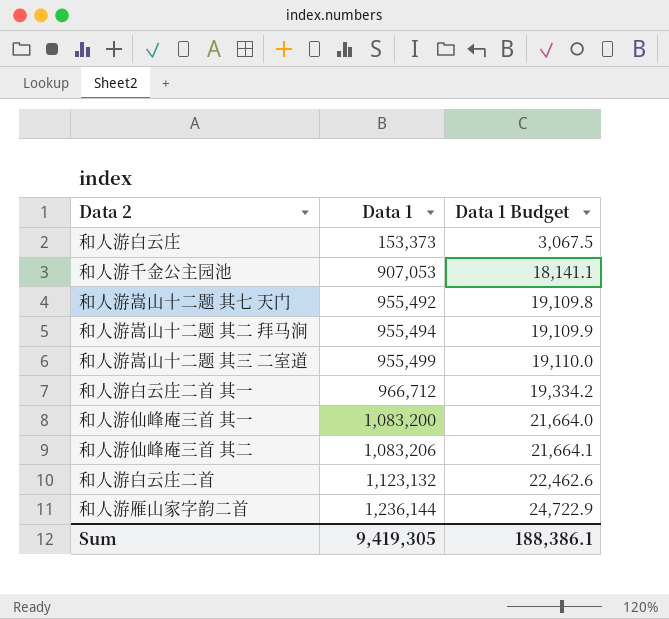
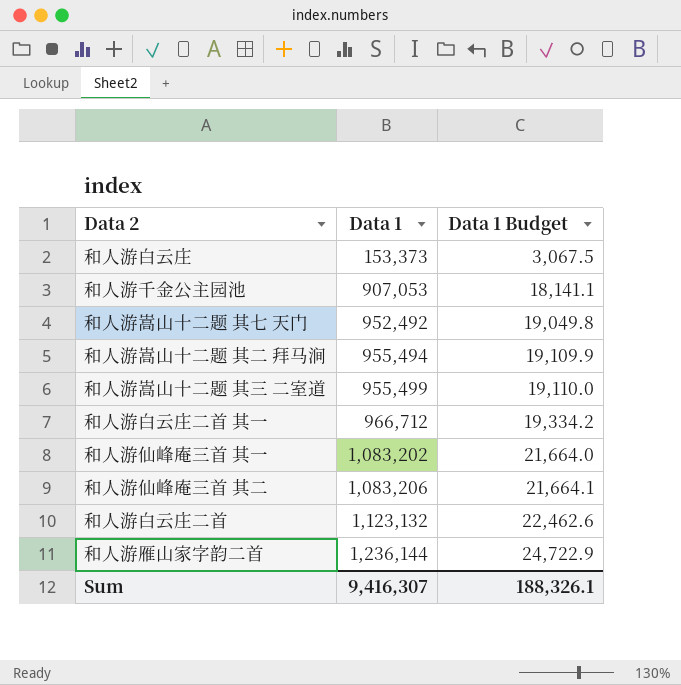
和人游嵩山十二题 其七 天门 | Data 1: 955,492 -> 952,492
和人游嵩山十二题 其七 天门 | Data 1 Budget: 19,109.8 -> 19,049.8
和人游仙峰庵三首 其一 | Data 1: 1,083,200 -> 1,083,202
Sum | Data 1: 9,419,305 -> 9,416,307
Sum | Data 1 Budget: 188,386.1 -> 188,326.1

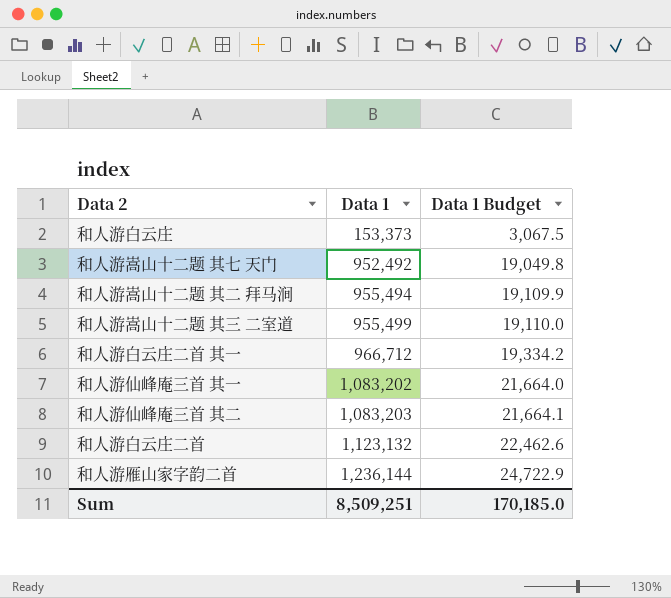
row 和人游千金公主园池: 907,053 | 18,141.1 -> none
和人游仙峰庵三首 其二 | Data 1: 1,083,206 -> 1,083,203
Sum | Data 1: 9,416,307 -> 8,509,251
Sum | Data 1 Budget: 188,326.1 -> 170,185.0

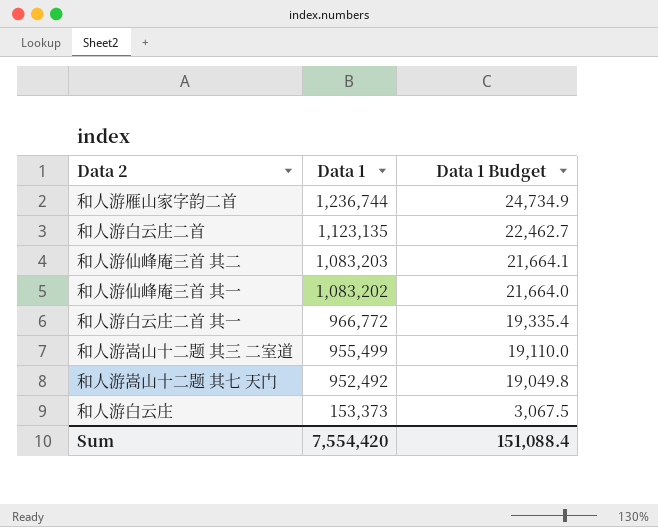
row order: Data 1 ascending -> Data 1 descending
row 和人游嵩山十二题 其二 拜马涧: 955,494 | 19,109.9 -> none
和人游雁山家字韵二首 | Data 1: 1,236,144 -> 1,236,744
和人游雁山家字韵二首 | Data 1 Budget: 24,722.9 -> 24,734.9
和人游白云庄二首 | Data 1: 1,123,132 -> 1,123,135
和人游白云庄二首 | Data 1 Budget: 22,462.6 -> 22,462.7
和人游白云庄二首 其一 | Data 1: 966,712 -> 966,772
和人游白云庄二首 其一 | Data 1 Budget: 19,334.2 -> 19,335.4
Sum | Data 1: 8,509,251 -> 7,554,420
Sum | Data 1 Budget: 170,185.0 -> 151,088.4

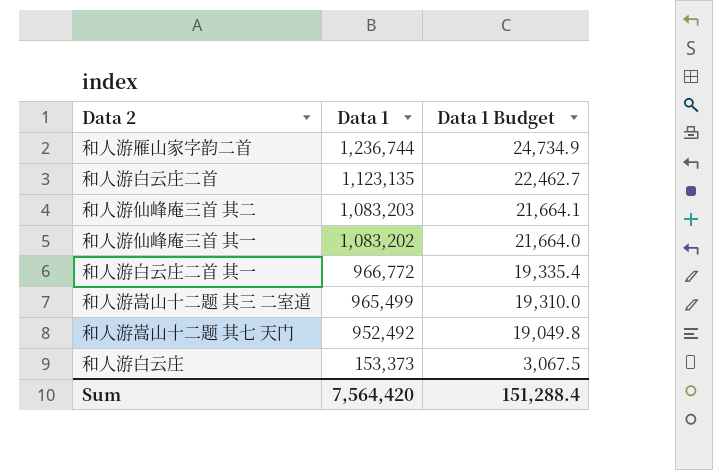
和人游嵩山十二题 其三 二室道 | Data 1: 955,499 -> 965,499
和人游嵩山十二题 其三 二室道 | Data 1 Budget: 19,110.0 -> 19,310.0
Sum | Data 1: 7,554,420 -> 7,564,420
Sum | Data 1 Budget: 151,088.4 -> 151,288.4

